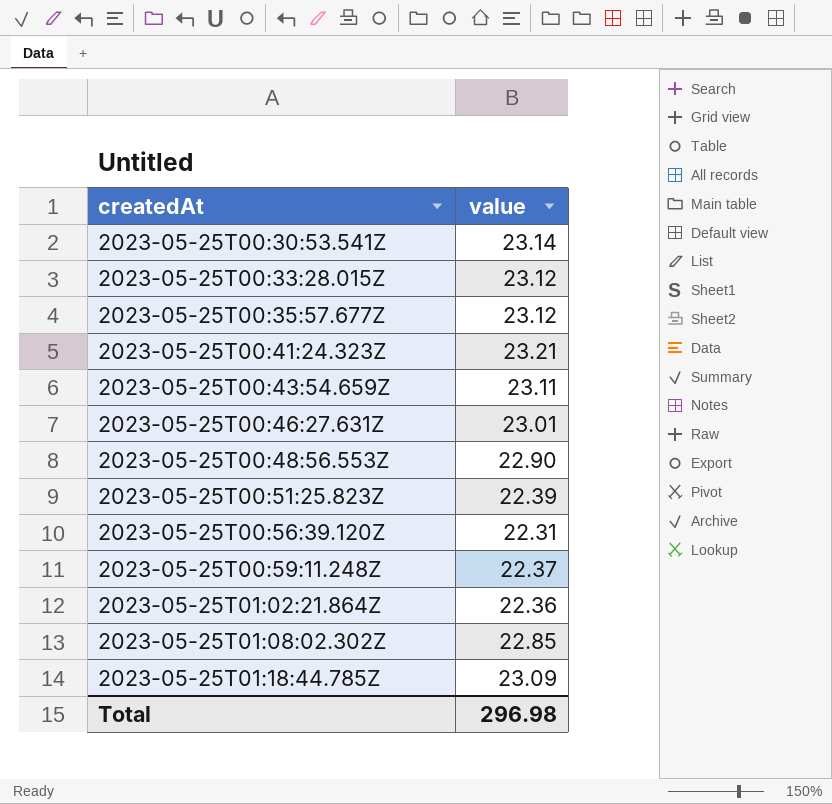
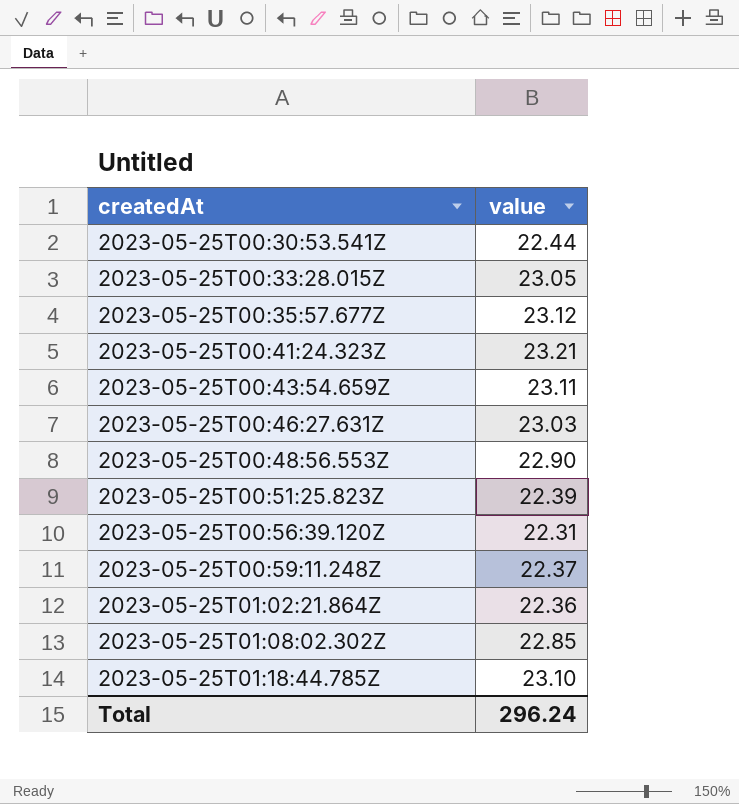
2023-05-25T00:30:53.541Z | value: 23.14 -> 22.44
2023-05-25T00:33:28.015Z | value: 23.12 -> 23.05
2023-05-25T00:46:27.631Z | value: 23.01 -> 23.03
2023-05-25T01:18:44.785Z | value: 23.09 -> 23.10
Total | value: 296.98 -> 296.24

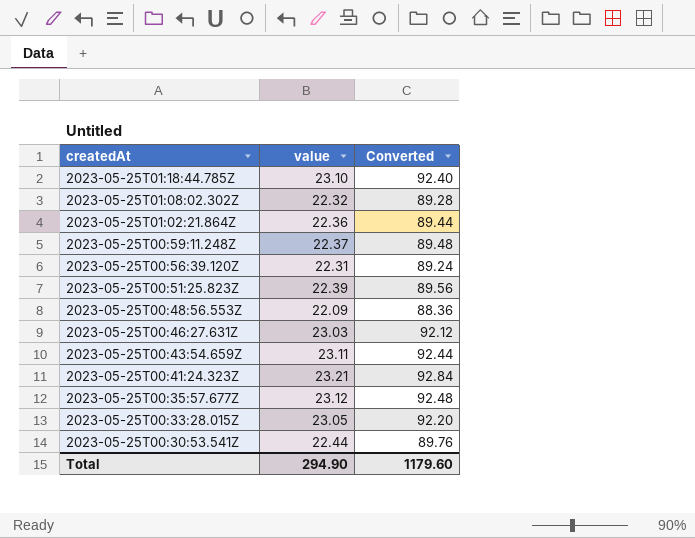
row order: createdAt ascending -> createdAt descending
column Converted | formula: none -> [value] * 4
2023-05-25T01:08:02.302Z | value: 22.85 -> 22.32
2023-05-25T00:48:56.553Z | value: 22.90 -> 22.09
Total | value: 296.24 -> 294.90

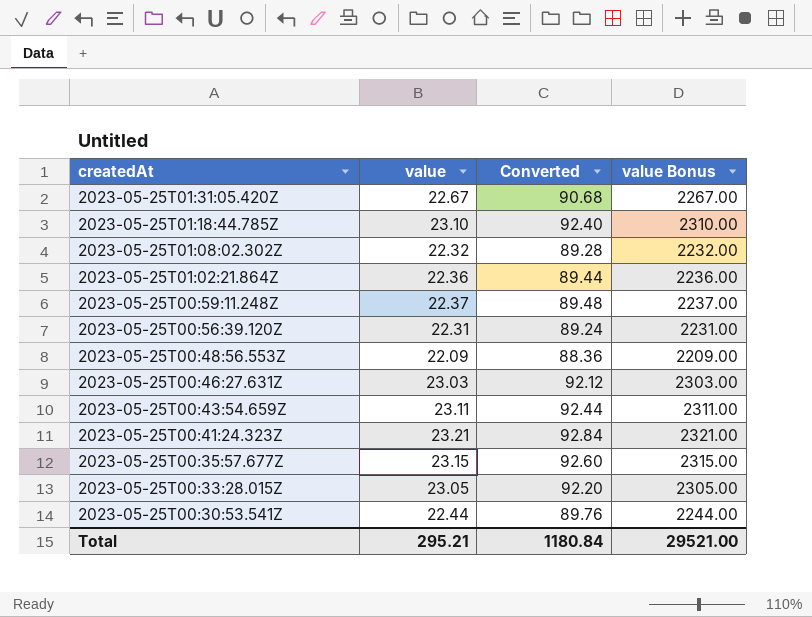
column value Bonus | formula: none -> [value] * 100
row 2023-05-25T00:51:25.823Z: 22.39 | 89.56 -> none
row 2023-05-25T01:31:05.420Z: none -> 22.67 | 90.68 | 2267.00
2023-05-25T00:35:57.677Z | value: 23.12 -> 23.15
2023-05-25T00:35:57.677Z | Converted: 92.48 -> 92.60
Total | value: 294.90 -> 295.21
Total | Converted: 1179.60 -> 1180.84

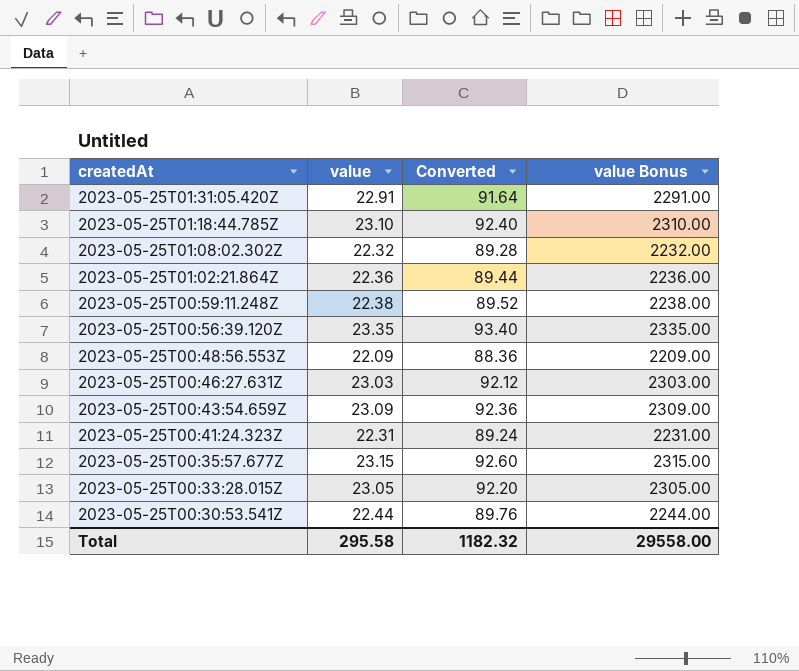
2023-05-25T01:31:05.420Z | value: 22.67 -> 22.91
2023-05-25T01:31:05.420Z | Converted: 90.68 -> 91.64
2023-05-25T01:31:05.420Z | value Bonus: 2267.00 -> 2291.00
2023-05-25T00:59:11.248Z | value: 22.37 -> 22.38
2023-05-25T00:59:11.248Z | Converted: 89.48 -> 89.52
2023-05-25T00:59:11.248Z | value Bonus: 2237.00 -> 2238.00
2023-05-25T00:56:39.120Z | value: 22.31 -> 23.35
2023-05-25T00:56:39.120Z | Converted: 89.24 -> 93.40
2023-05-25T00:56:39.120Z | value Bonus: 2231.00 -> 2335.00
2023-05-25T00:43:54.659Z | value: 23.11 -> 23.09
2023-05-25T00:43:54.659Z | Converted: 92.44 -> 92.36
2023-05-25T00:43:54.659Z | value Bonus: 2311.00 -> 2309.00
2023-05-25T00:41:24.323Z | value: 23.21 -> 22.31
2023-05-25T00:41:24.323Z | Converted: 92.84 -> 89.24
2023-05-25T00:41:24.323Z | value Bonus: 2321.00 -> 2231.00
Total | value: 295.21 -> 295.58
Total | Converted: 1180.84 -> 1182.32
Total | value Bonus: 29521.00 -> 29558.00

